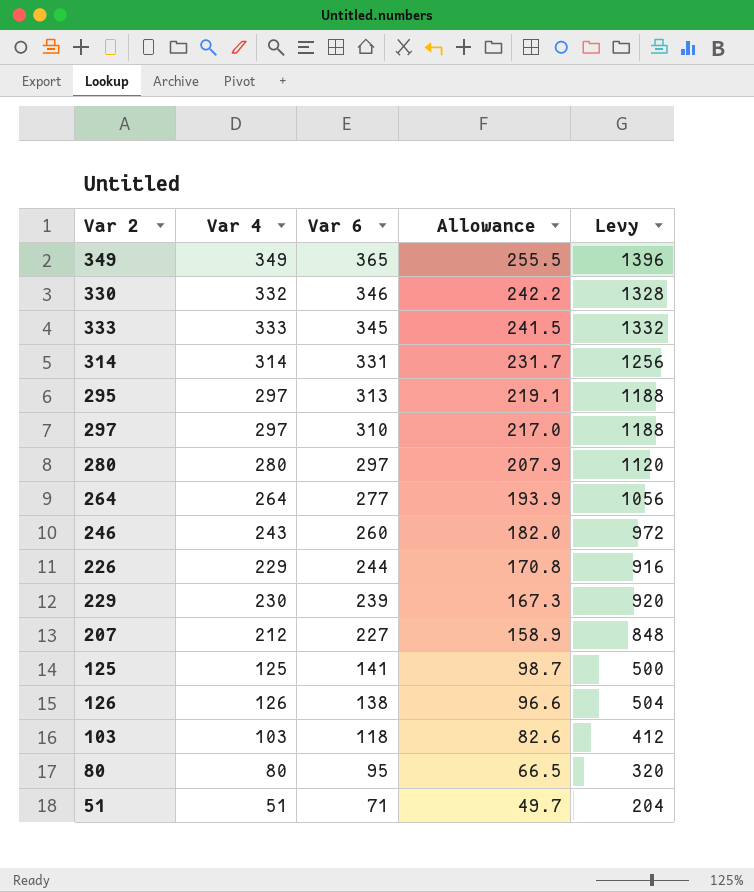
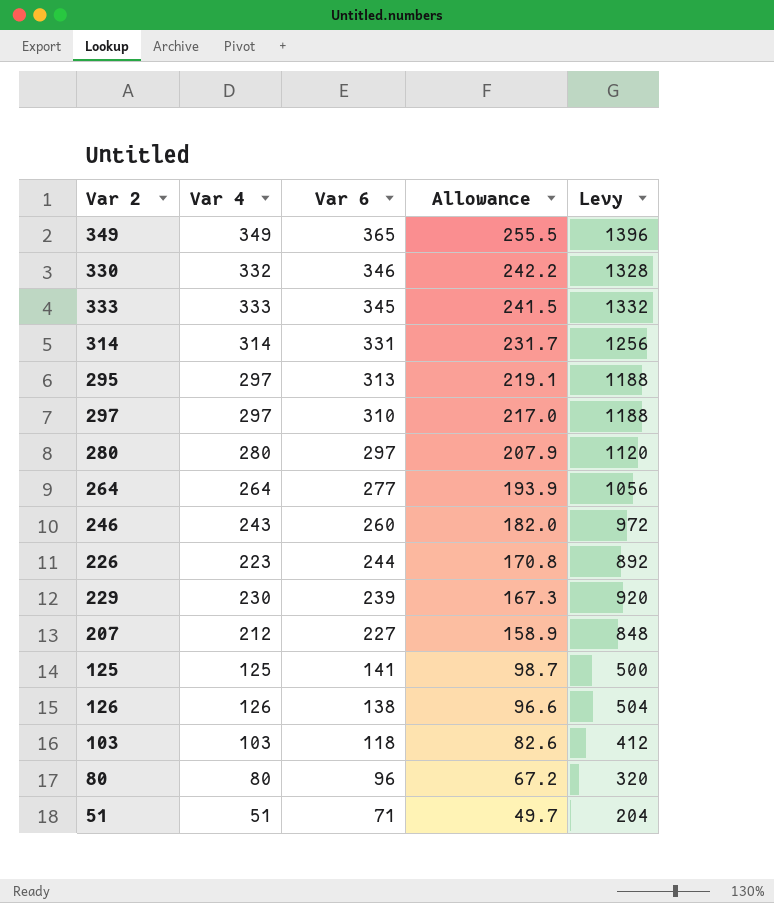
226 | Var 4: 229 -> 223
226 | Levy: 916 -> 892
80 | Var 6: 95 -> 96
80 | Allowance: 66.5 -> 67.2

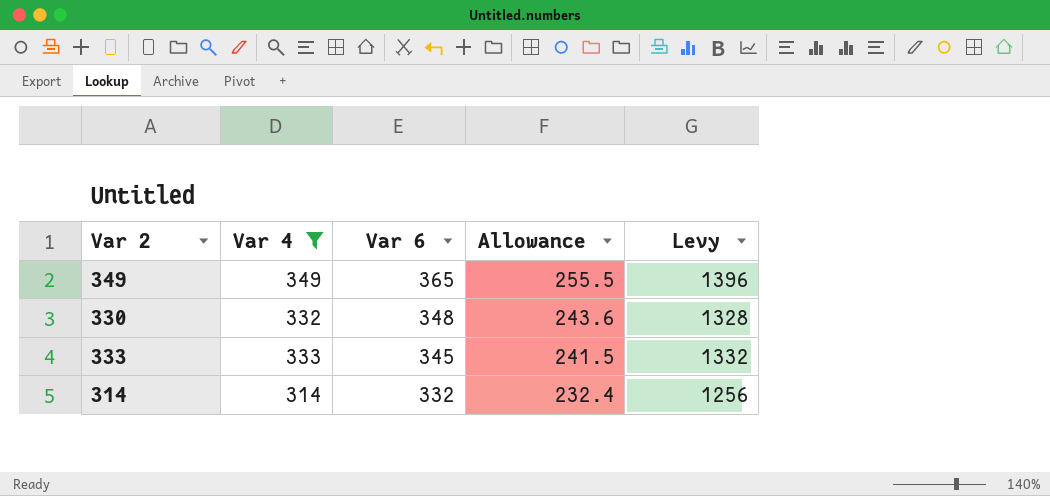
filter: none -> Var 4 >= 314
330 | Var 6: 346 -> 348
330 | Allowance: 242.2 -> 243.6
314 | Var 6: 331 -> 332
314 | Allowance: 231.7 -> 232.4

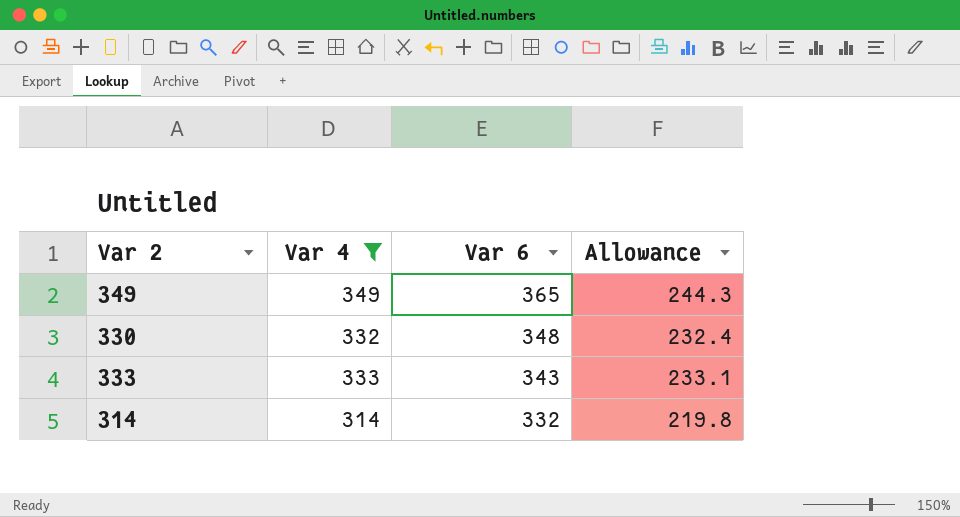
column Levy | formula: [Var 4] * 4 -> none
column Allowance | formula: [Var 6] * 0.7 -> [Var 4] * 0.7
333 | Var 6: 345 -> 343

